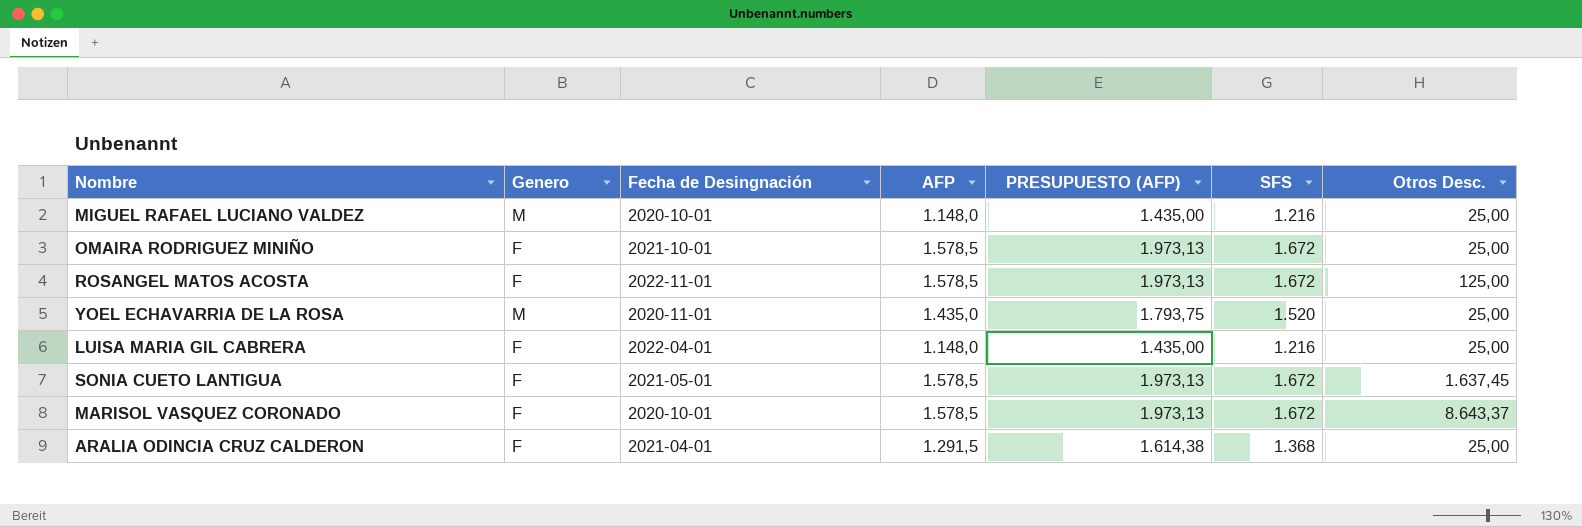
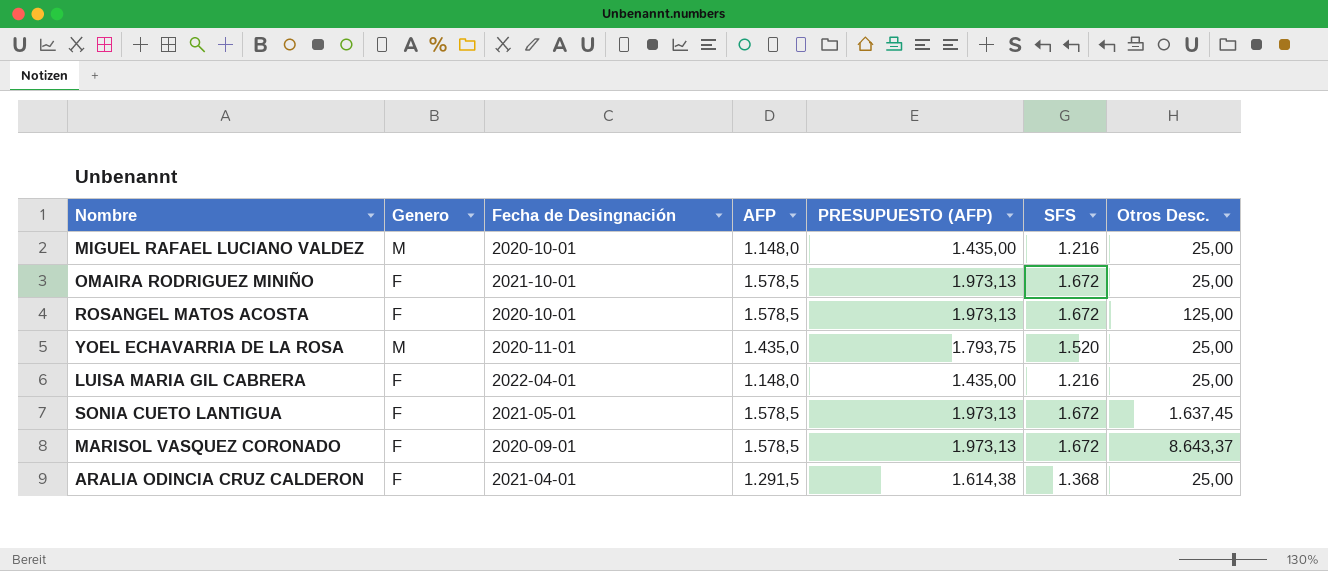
ROSANGEL MATOS ACOSTA | Fecha de Desingnación: 2022-11-01 -> 2020-10-01
MARISOL VASQUEZ CORONADO | Fecha de Desingnación: 2020-10-01 -> 2020-09-01

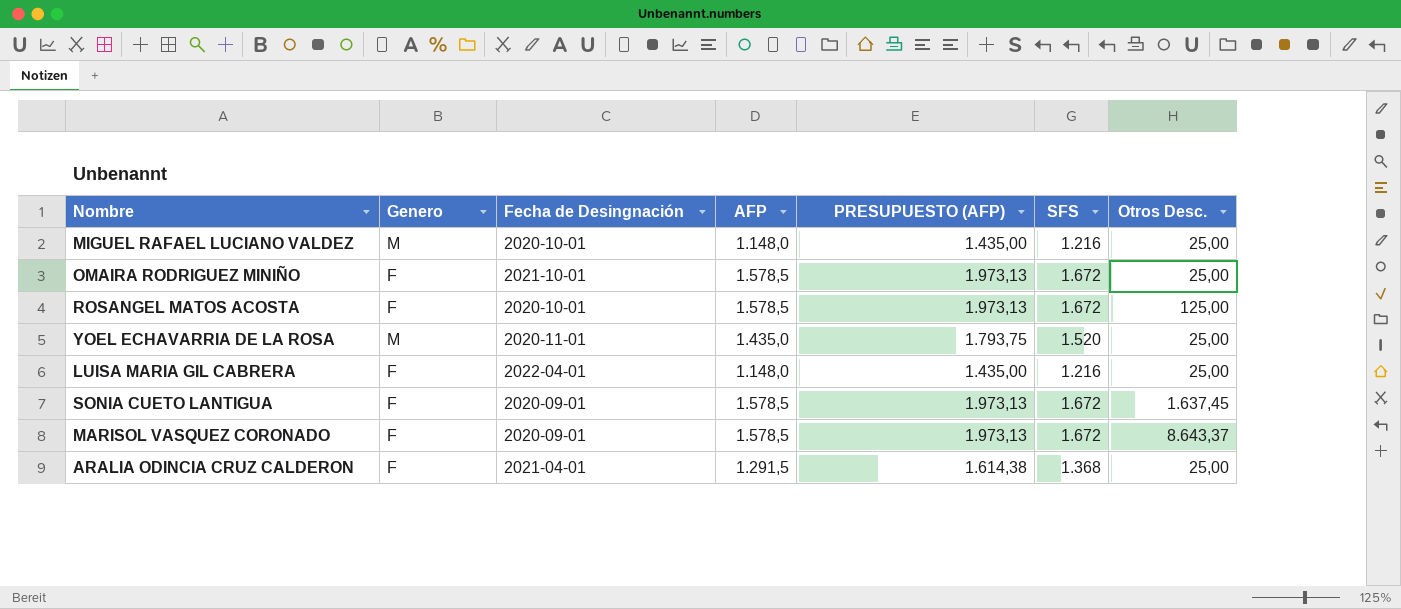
SONIA CUETO LANTIGUA | Fecha de Desingnación: 2021-05-01 -> 2020-09-01

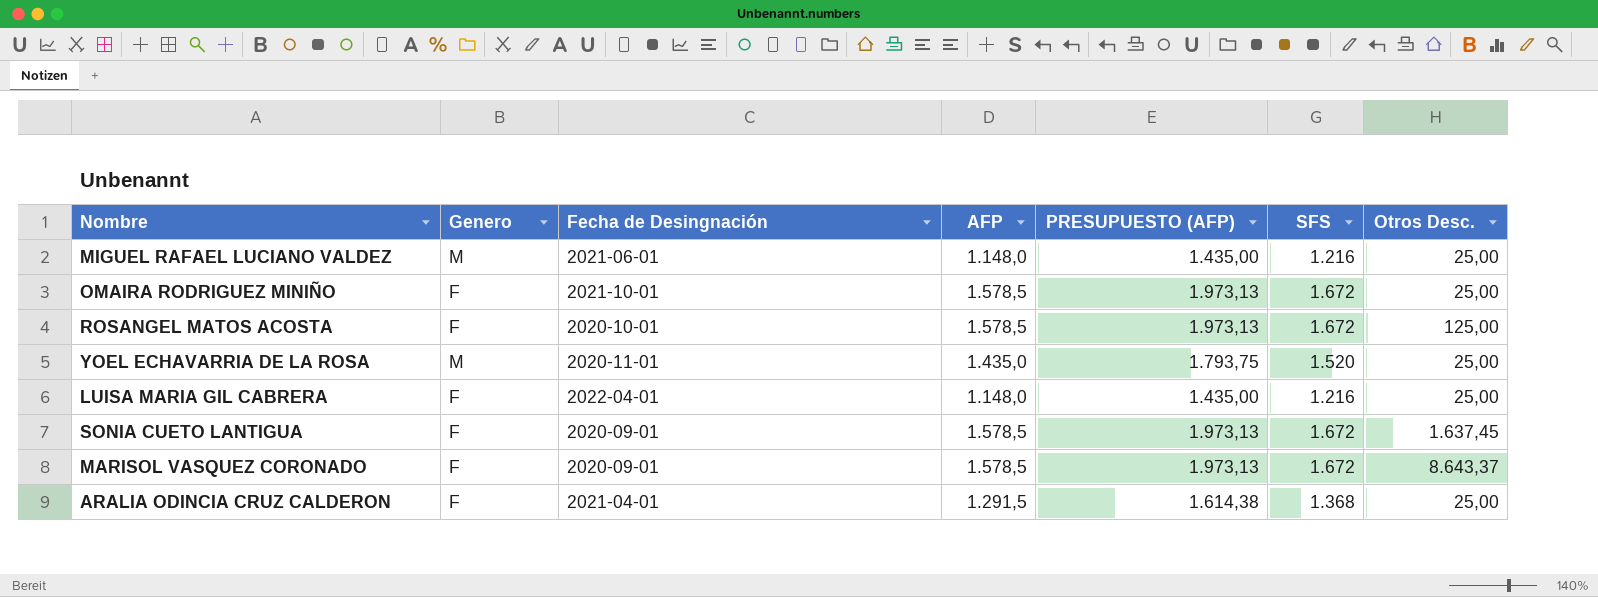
MIGUEL RAFAEL LUCIANO VALDEZ | Fecha de Desingnación: 2020-10-01 -> 2021-06-01

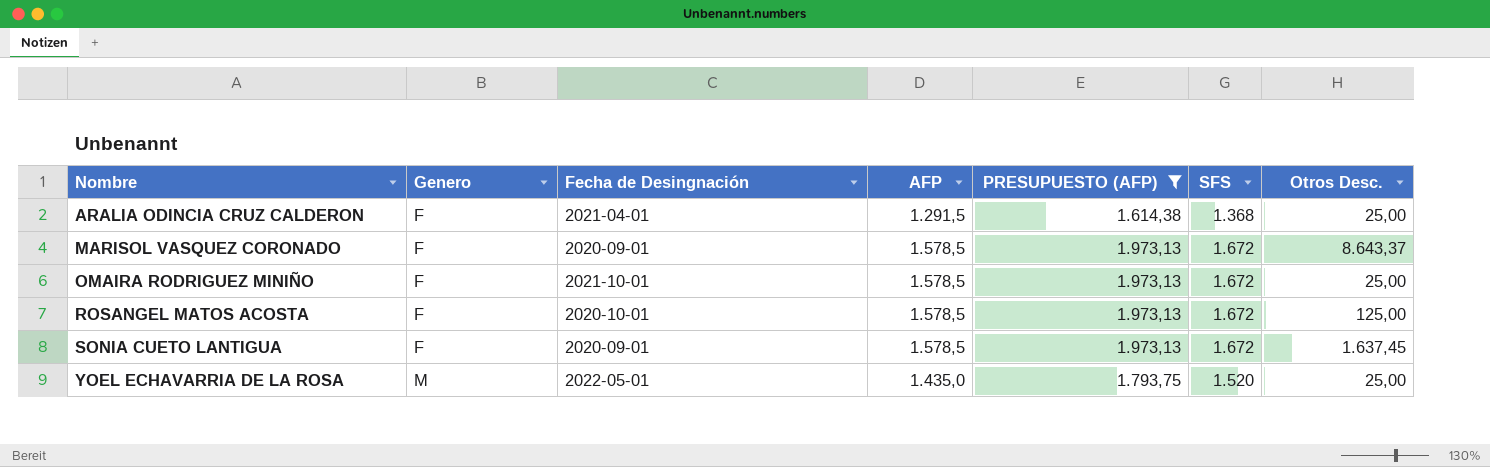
filter: none -> PRESUPUESTO (AFP) != 1.435,00
row order: none -> Nombre ascending
YOEL ECHAVARRIA DE LA ROSA | Fecha de Desingnación: 2020-11-01 -> 2022-05-01

